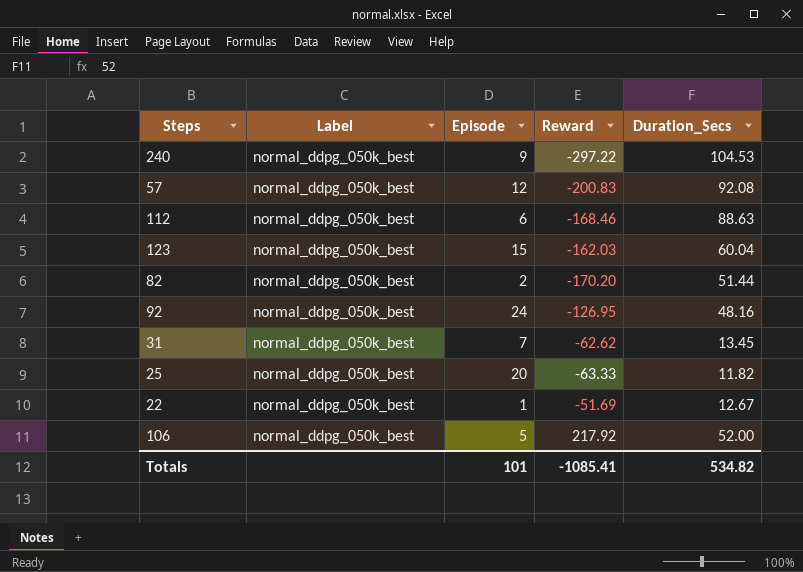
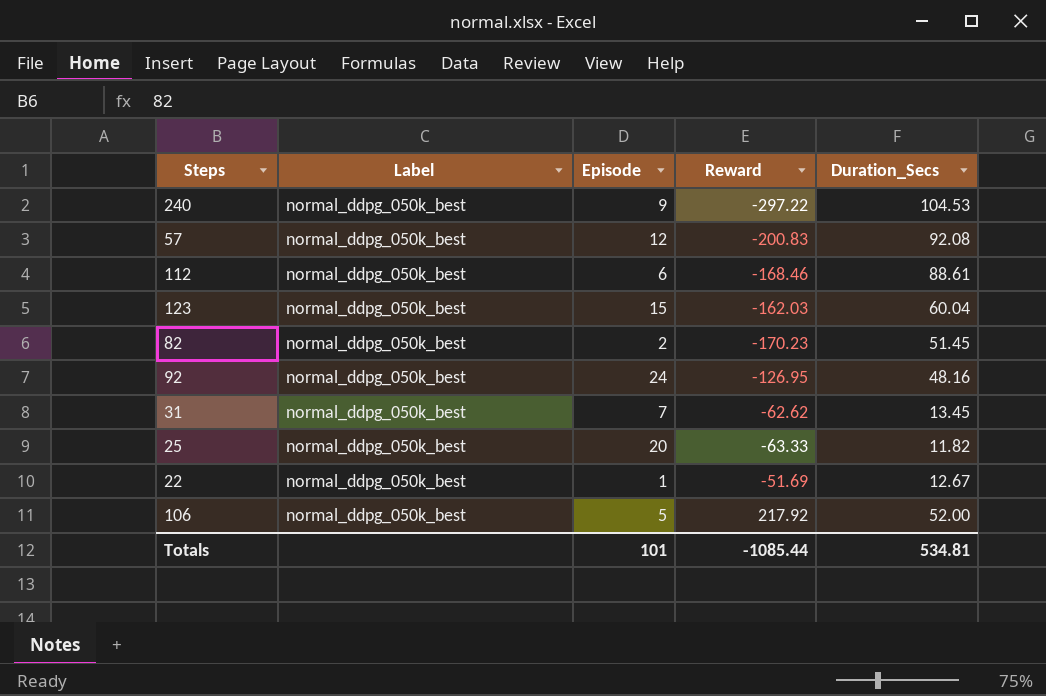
112 | Duration_Secs: 88.63 -> 88.61
82 | Reward: -170.20 -> -170.23
82 | Duration_Secs: 51.44 -> 51.45
Totals | Reward: -1085.41 -> -1085.44
Totals | Duration_Secs: 534.82 -> 534.81

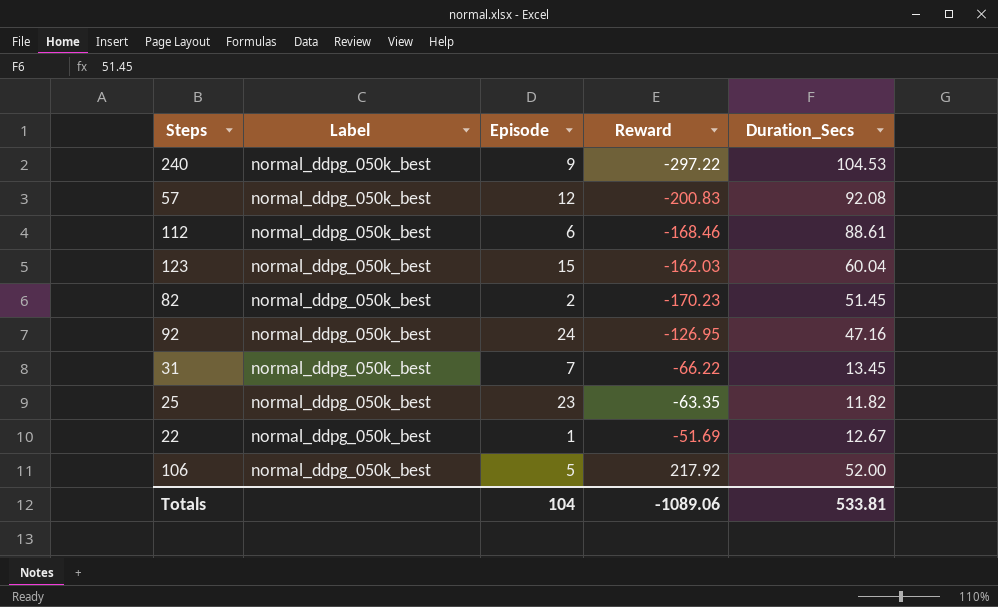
92 | Duration_Secs: 48.16 -> 47.16
31 | Reward: -62.62 -> -66.22
25 | Episode: 20 -> 23
25 | Reward: -63.33 -> -63.35
Totals | Episode: 101 -> 104
Totals | Reward: -1085.44 -> -1089.06
Totals | Duration_Secs: 534.81 -> 533.81

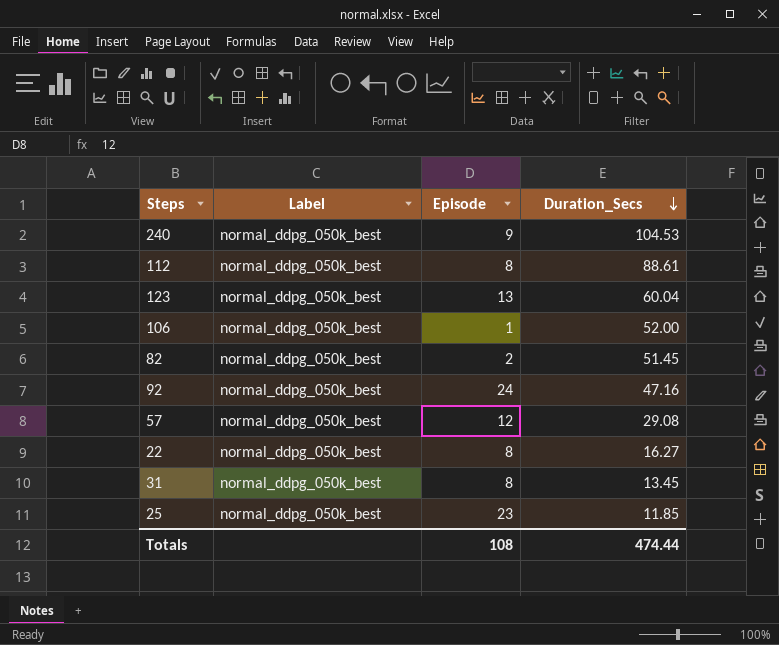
row order: none -> Duration_Secs descending
column Reward | position: 4 -> none
112 | Episode: 6 -> 8
123 | Episode: 15 -> 13
106 | Episode: 5 -> 1
57 | Duration_Secs: 92.08 -> 29.08
22 | Episode: 1 -> 8
22 | Duration_Secs: 12.67 -> 16.27
31 | Episode: 7 -> 8
25 | Duration_Secs: 11.82 -> 11.85
Totals | Episode: 104 -> 108
Totals | Duration_Secs: 533.81 -> 474.44

